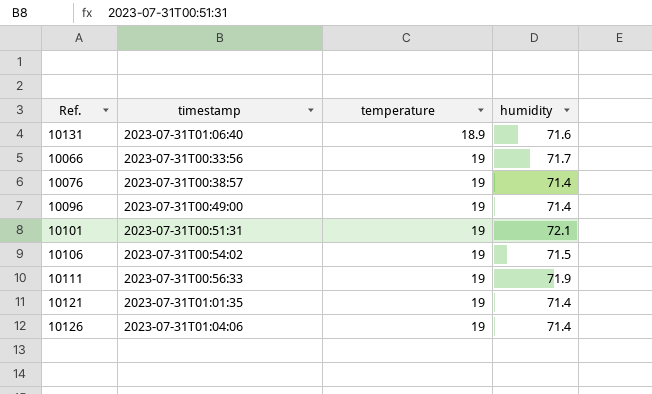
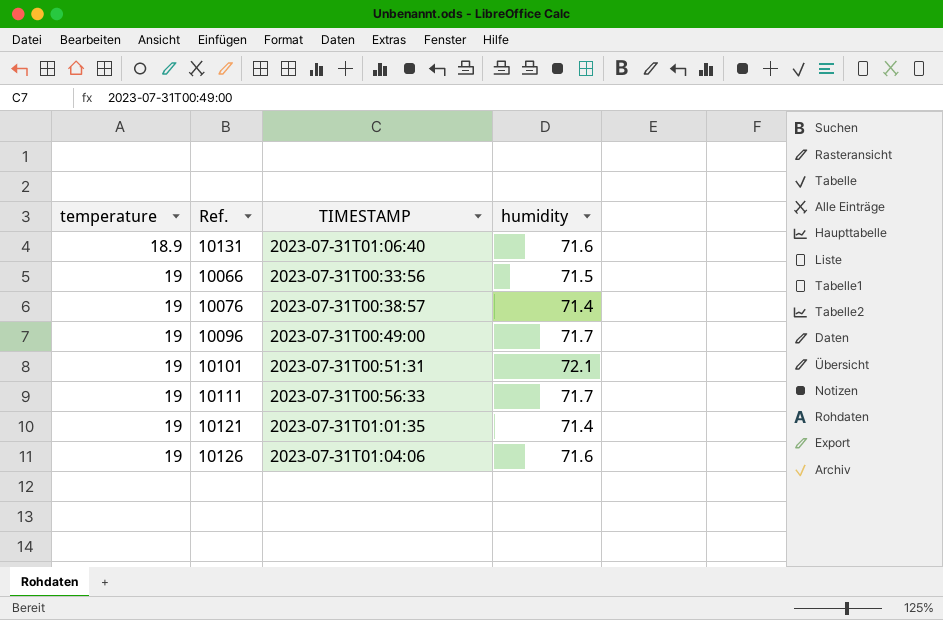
column temperature | position: 3 -> 1
column name: timestamp -> TIMESTAMP
row 10106: 2023-07-31T00:54:02 | 19 | 71.5 -> none
10066 | humidity: 71.7 -> 71.5
10096 | humidity: 71.4 -> 71.7
10111 | humidity: 71.9 -> 71.7
10126 | humidity: 71.4 -> 71.6

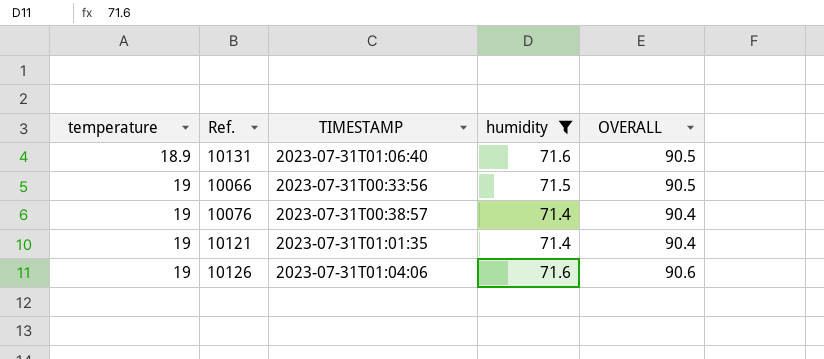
filter: none -> humidity <= 71.6
column OVERALL | formula: none -> [temperature] + [humidity]

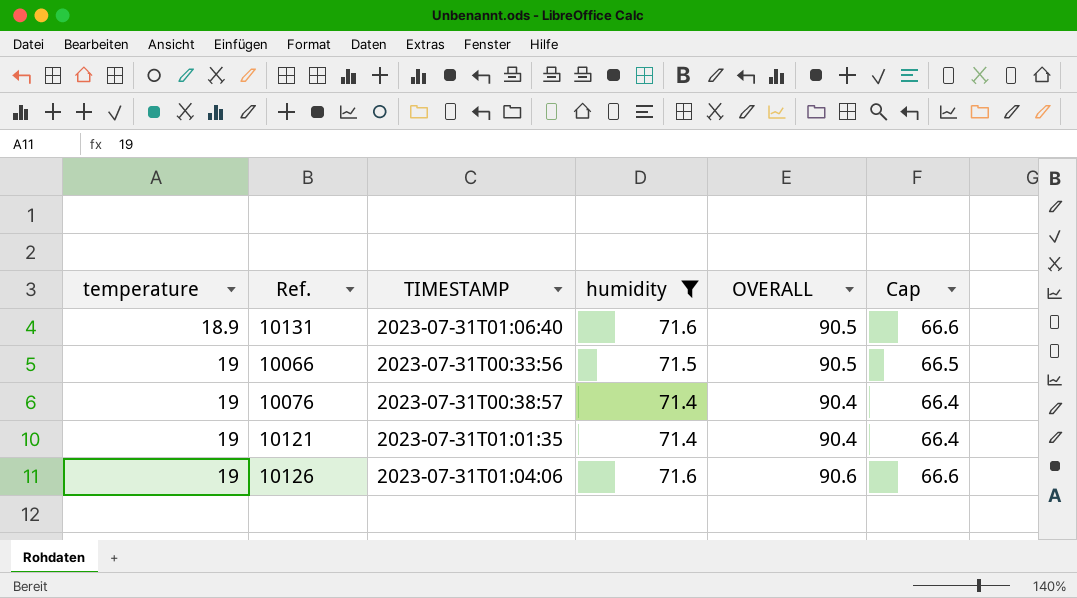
column Cap | formula: none -> [humidity] - 5

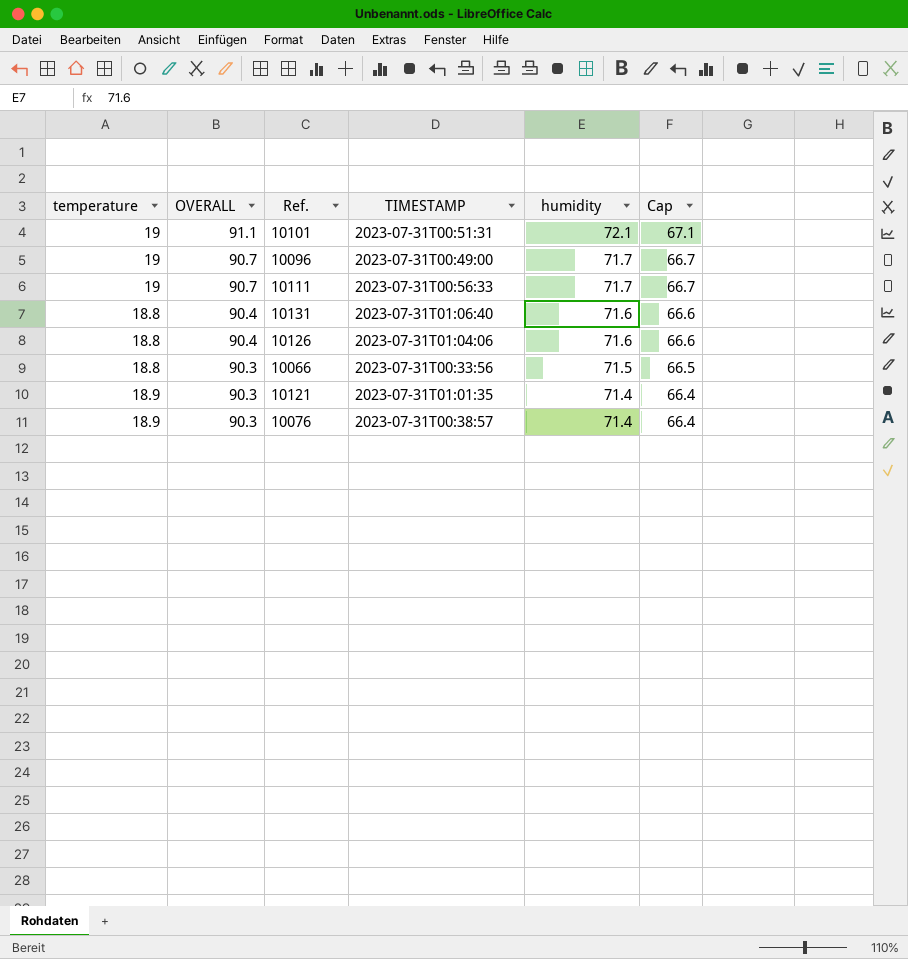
filter: humidity <= 71.6 -> none
row order: temperature ascending -> OVERALL descending
column OVERALL | position: 5 -> 2
10131 | temperature: 18.9 -> 18.8
10131 | OVERALL: 90.5 -> 90.4
10126 | temperature: 19 -> 18.8
10126 | OVERALL: 90.6 -> 90.4
10066 | temperature: 19 -> 18.8
10066 | OVERALL: 90.5 -> 90.3
10121 | temperature: 19 -> 18.9
10121 | OVERALL: 90.4 -> 90.3
10076 | temperature: 19 -> 18.9
10076 | OVERALL: 90.4 -> 90.3

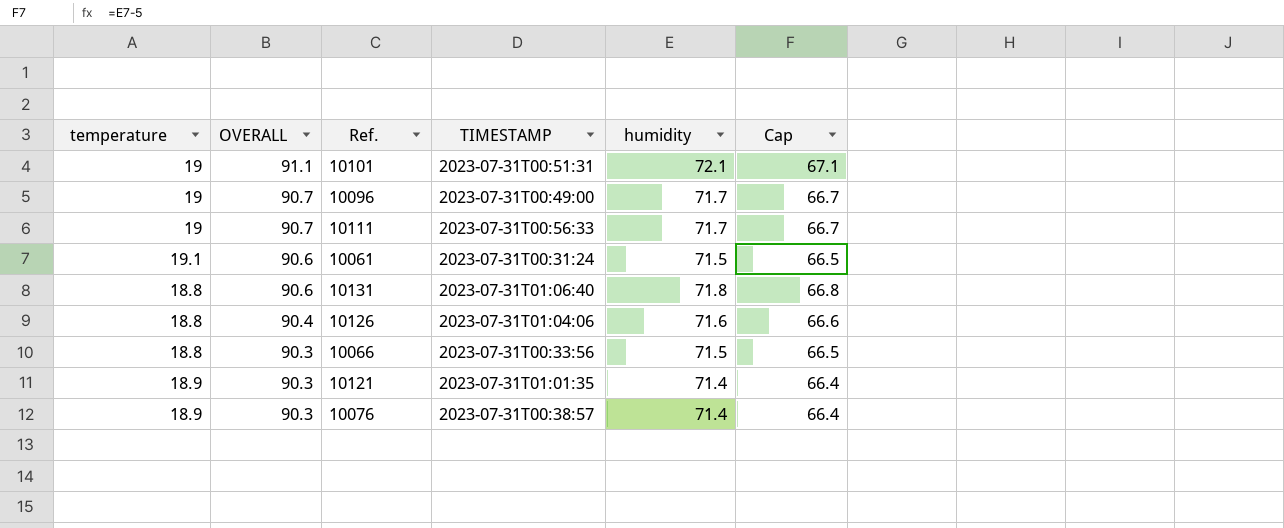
row 10061: none -> 19.1 | 90.6 | 2023-07-31T00:31:24 | 71.5 | 66.5
10131 | OVERALL: 90.4 -> 90.6
10131 | humidity: 71.6 -> 71.8
10131 | Cap: 66.6 -> 66.8

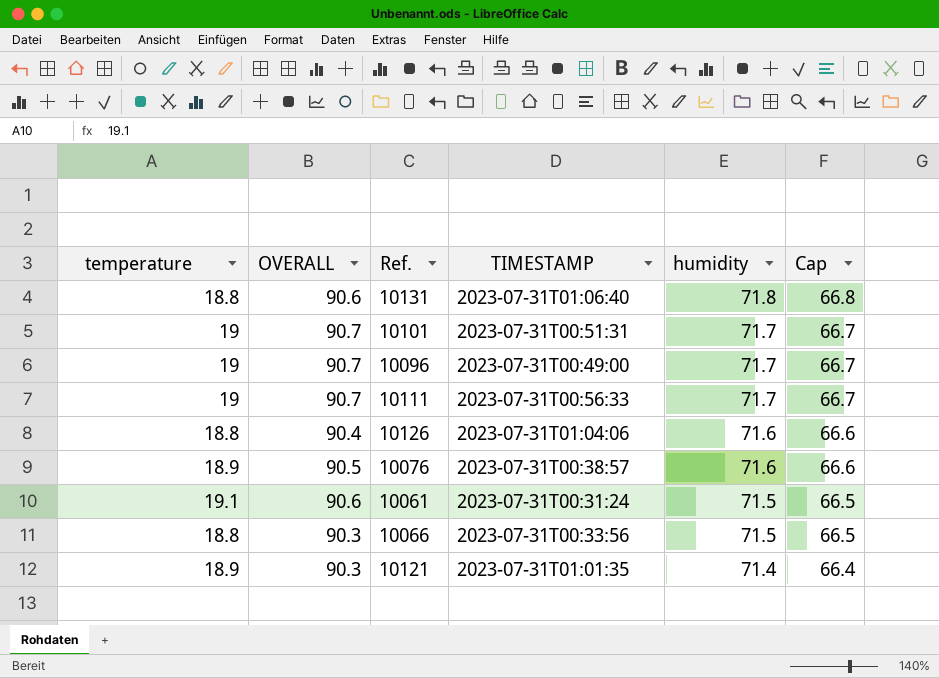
row order: OVERALL descending -> humidity descending
10101 | OVERALL: 91.1 -> 90.7
10101 | humidity: 72.1 -> 71.7
10101 | Cap: 67.1 -> 66.7
10076 | OVERALL: 90.3 -> 90.5
10076 | humidity: 71.4 -> 71.6
10076 | Cap: 66.4 -> 66.6

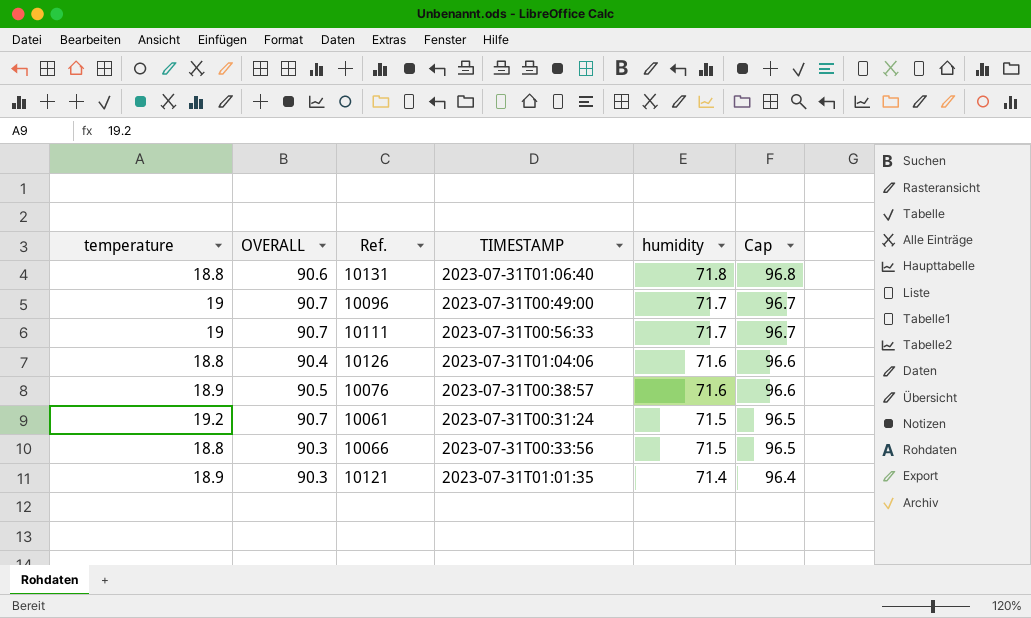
column Cap | formula: [humidity] - 5 -> [humidity] + 25
row 10101: 19 | 90.7 | 2023-07-31T00:51:31 | 71.7 | 66.7 -> none
10061 | temperature: 19.1 -> 19.2
10061 | OVERALL: 90.6 -> 90.7

